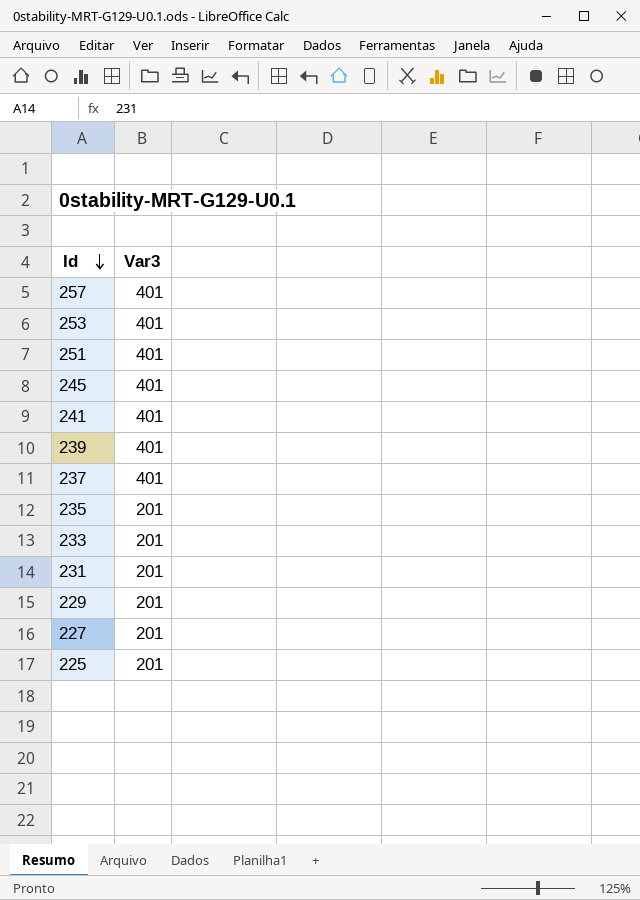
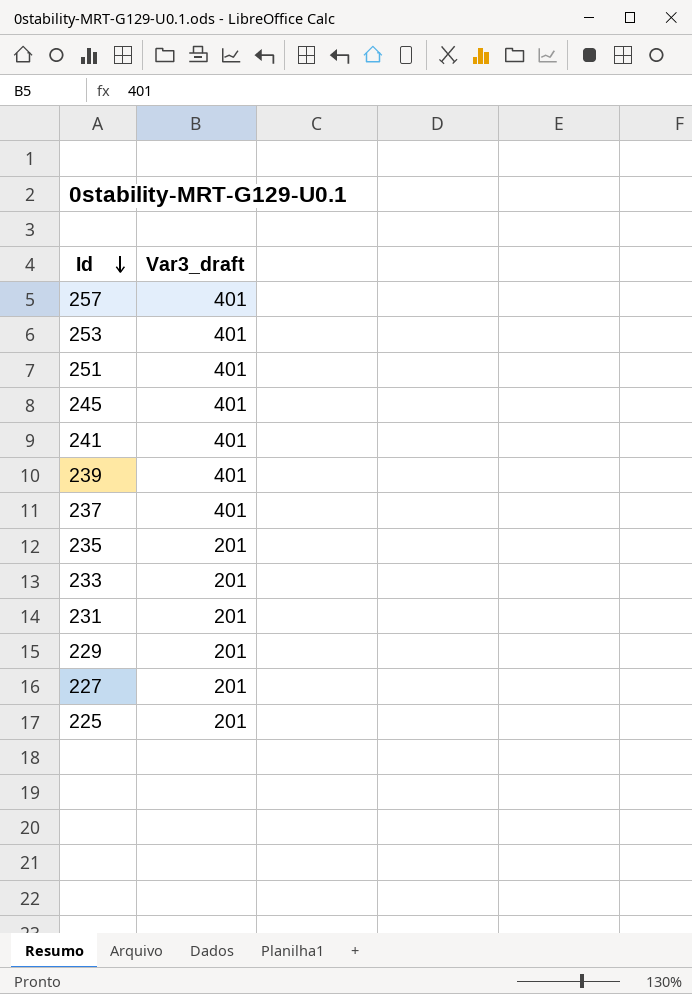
column name: Var3 -> Var3_draft

